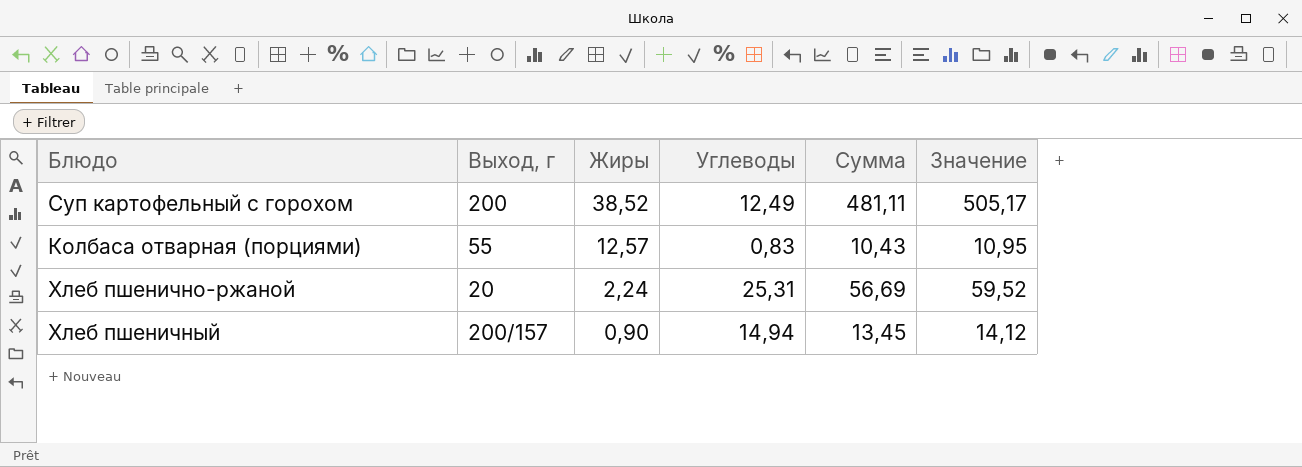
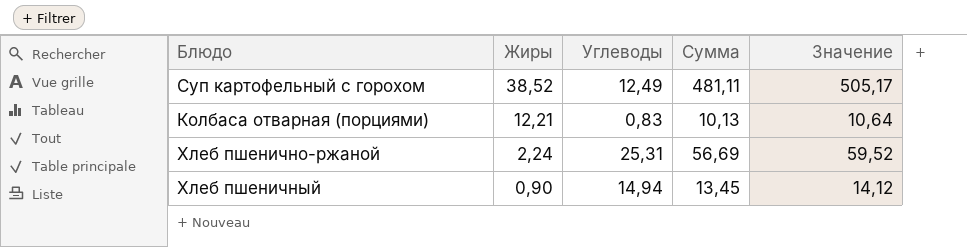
column Выход, г | position: 2 -> none
Колбаса отварная (порциями) | Жиры: 12,57 -> 12,21
Колбаса отварная (порциями) | Сумма: 10,43 -> 10,13
Колбаса отварная (порциями) | Значение: 10,95 -> 10,64

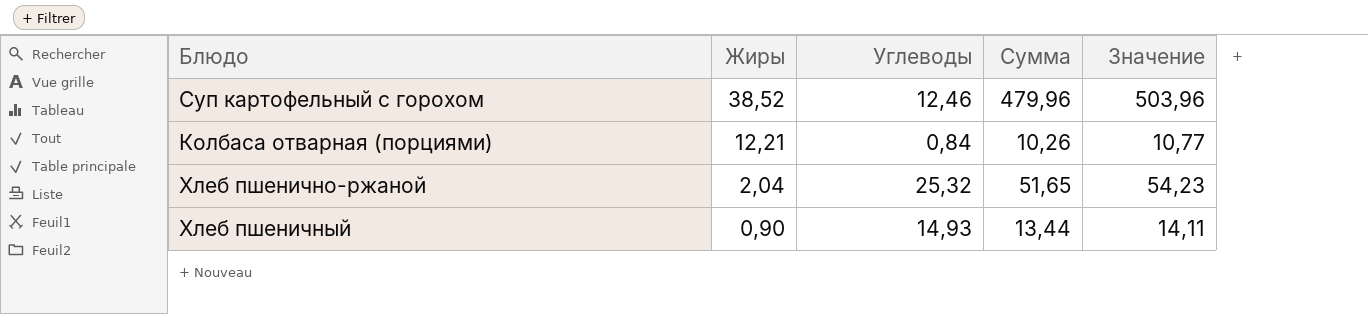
Суп картофельный с горохом | Углеводы: 12,49 -> 12,46
Суп картофельный с горохом | Сумма: 481,11 -> 479,96
Суп картофельный с горохом | Значение: 505,17 -> 503,96
Колбаса отварная (порциями) | Углеводы: 0,83 -> 0,84
Колбаса отварная (порциями) | Сумма: 10,13 -> 10,26
Колбаса отварная (порциями) | Значение: 10,64 -> 10,77
Хлеб пшенично-ржаной | Жиры: 2,24 -> 2,04
Хлеб пшенично-ржаной | Углеводы: 25,31 -> 25,32
Хлеб пшенично-ржаной | Сумма: 56,69 -> 51,65
Хлеб пшенично-ржаной | Значение: 59,52 -> 54,23
Хлеб пшеничный | Углеводы: 14,94 -> 14,93
Хлеб пшеничный | Сумма: 13,45 -> 13,44
Хлеб пшеничный | Значение: 14,12 -> 14,11

